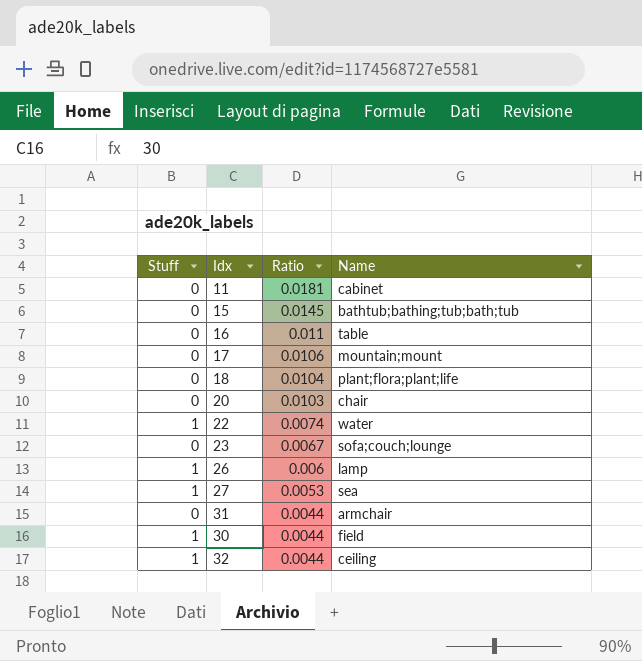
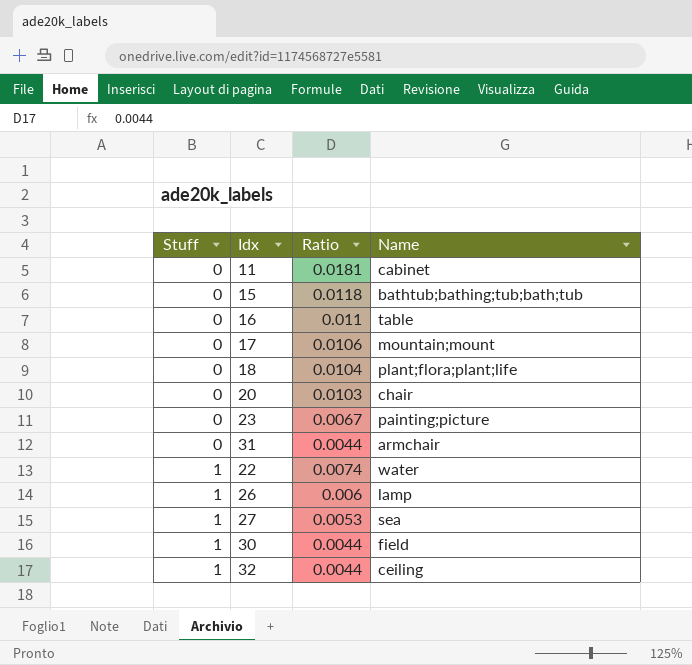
row order: Ratio descending -> Stuff ascending
15 | Ratio: 0.0145 -> 0.0118
23 | Name: sofa;couch;lounge -> painting;picture

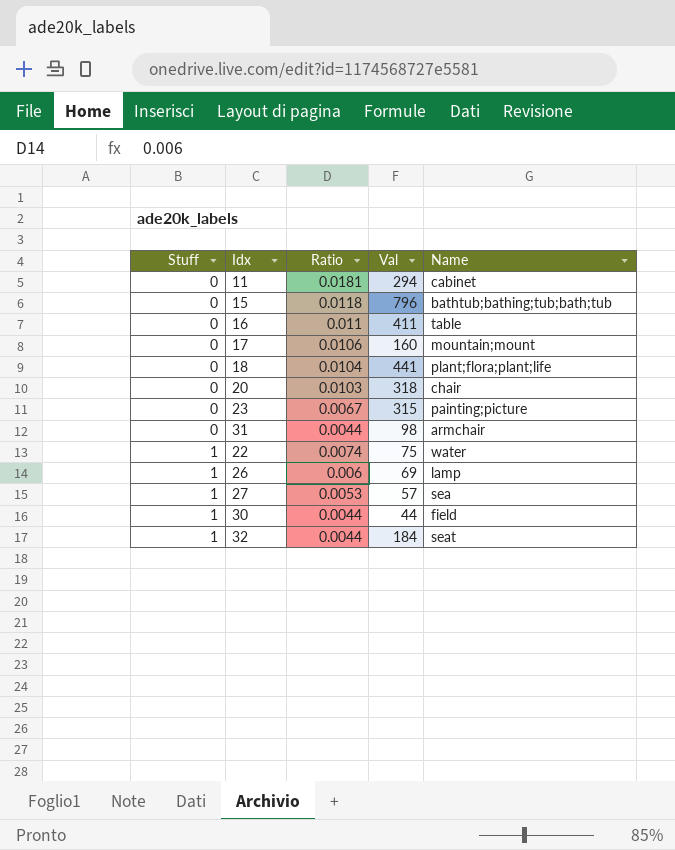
column Val | position: none -> 4
32 | Name: ceiling -> seat

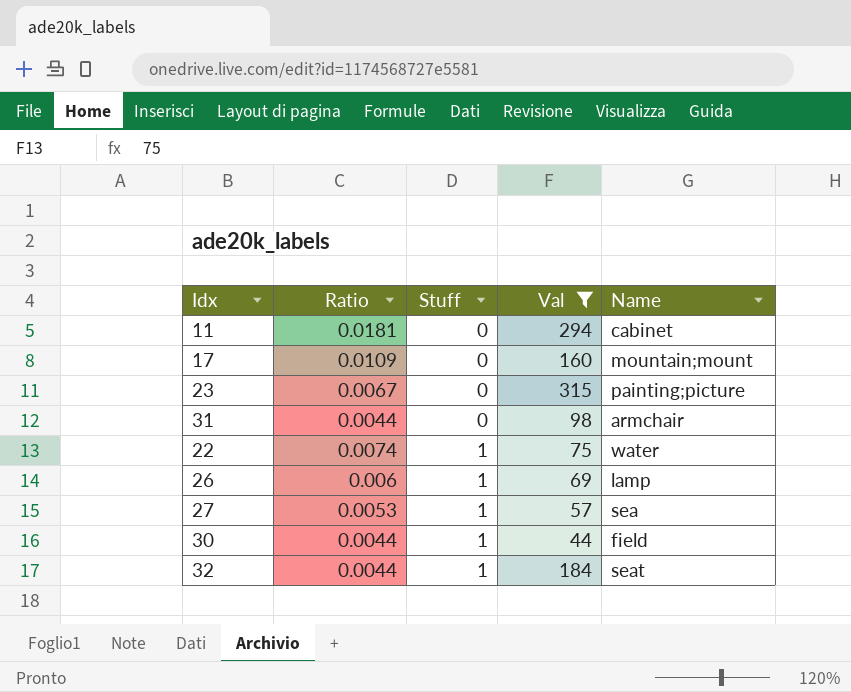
filter: none -> Val <= 315
column Stuff | position: 1 -> 3
17 | Ratio: 0.0106 -> 0.0109

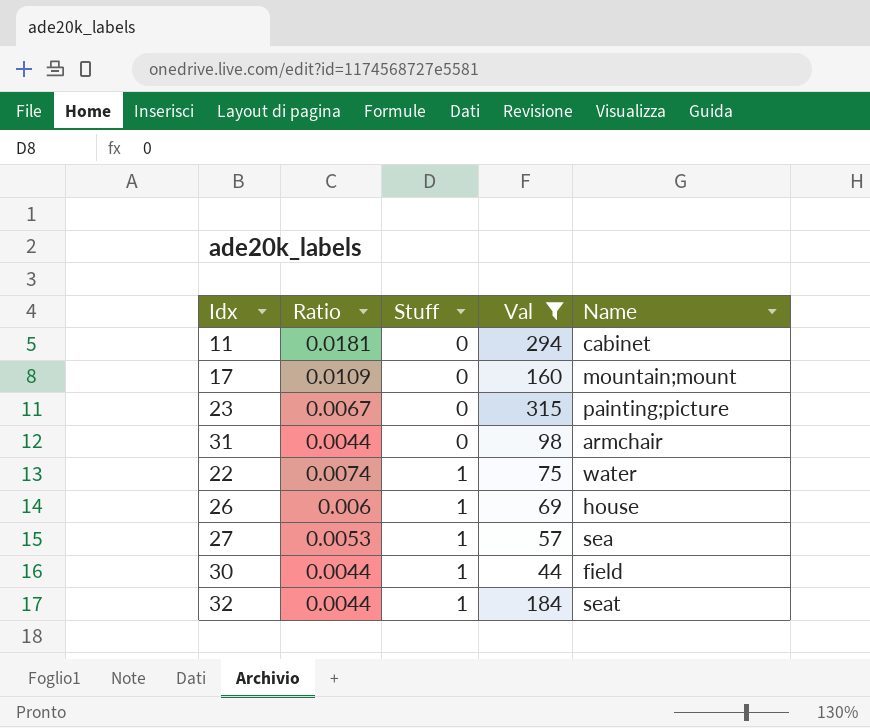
26 | Name: lamp -> house

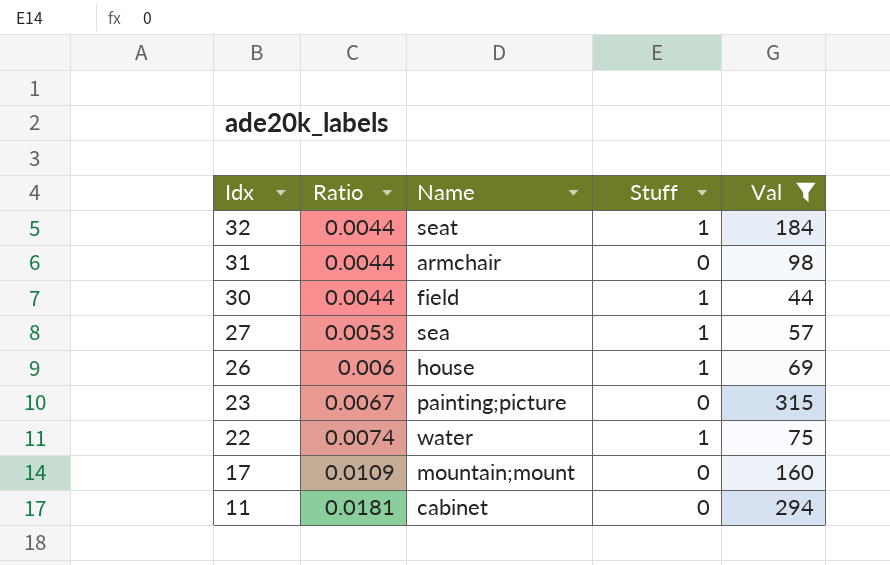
row order: Stuff ascending -> Idx descending
column Name | position: 5 -> 3

